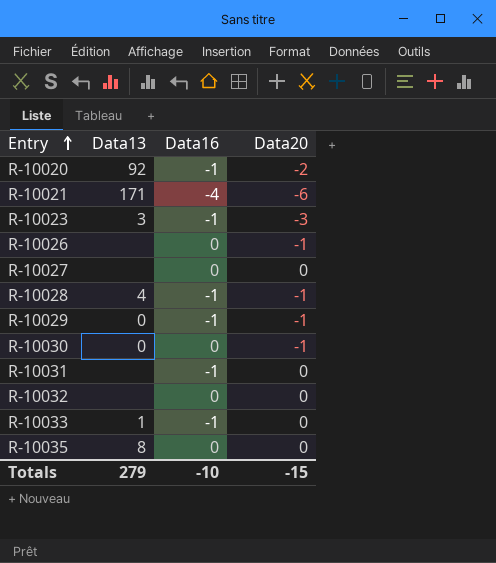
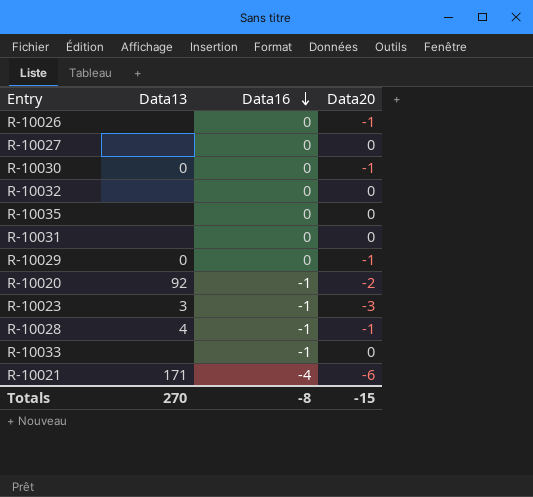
row order: Entry ascending -> Data16 descending
R-10035 | Data13: 8 -> none
R-10031 | Data16: -1 -> 0
R-10029 | Data16: -1 -> 0
R-10033 | Data13: 1 -> none
Totals | Data13: 279 -> 270
Totals | Data16: -10 -> -8

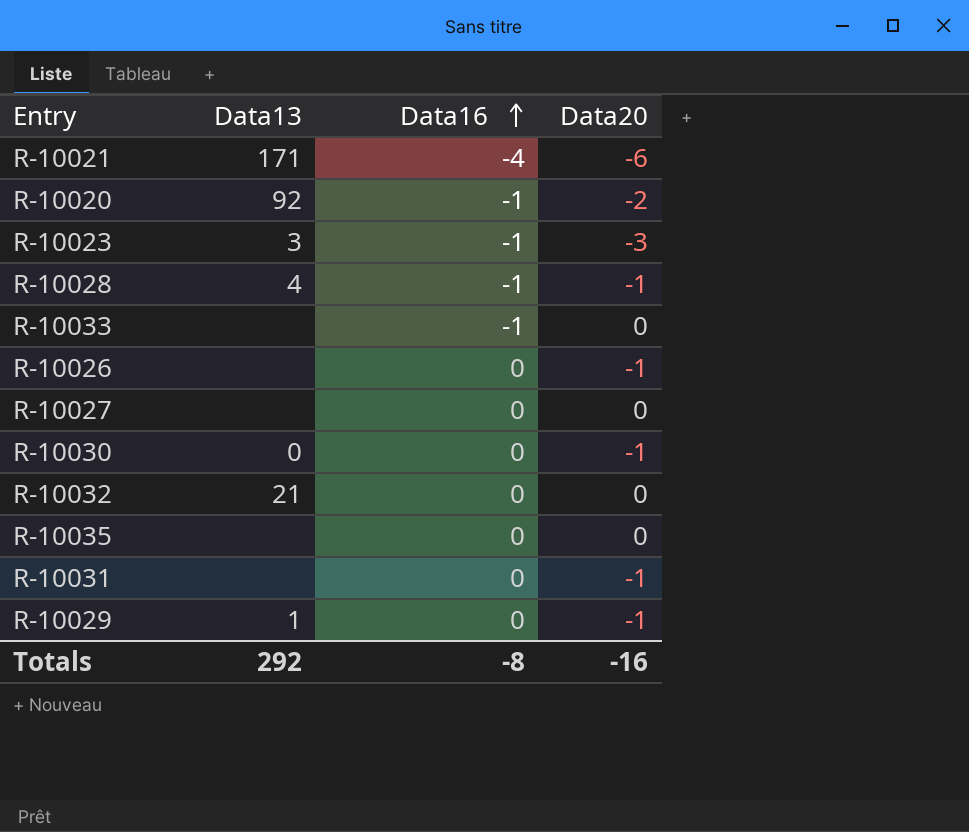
row order: Data16 descending -> Data16 ascending
R-10032 | Data13: none -> 21
R-10031 | Data20: 0 -> -1
R-10029 | Data13: 0 -> 1
Totals | Data13: 270 -> 292
Totals | Data20: -15 -> -16

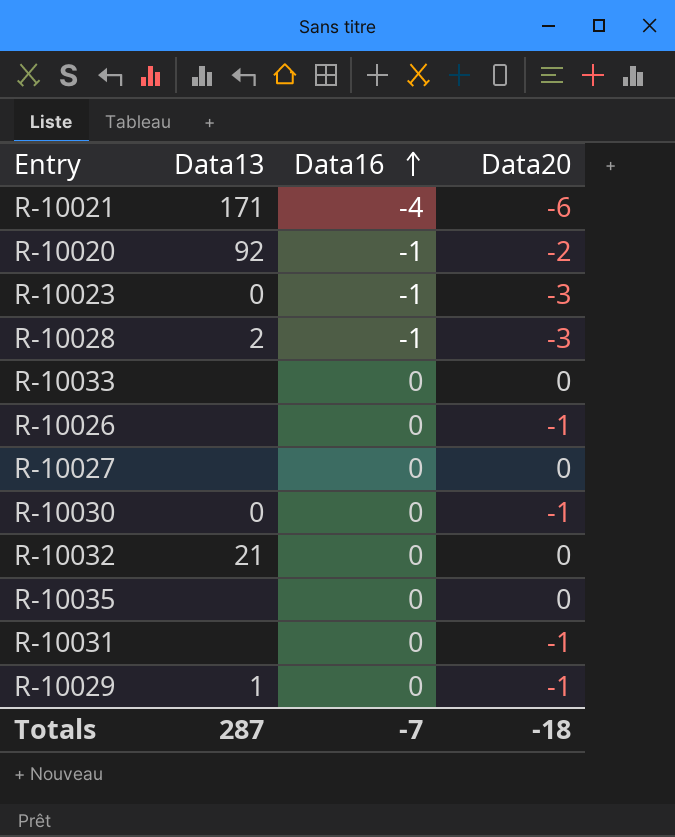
R-10023 | Data13: 3 -> 0
R-10028 | Data13: 4 -> 2
R-10028 | Data20: -1 -> -3
R-10033 | Data16: -1 -> 0
Totals | Data13: 292 -> 287
Totals | Data16: -8 -> -7
Totals | Data20: -16 -> -18

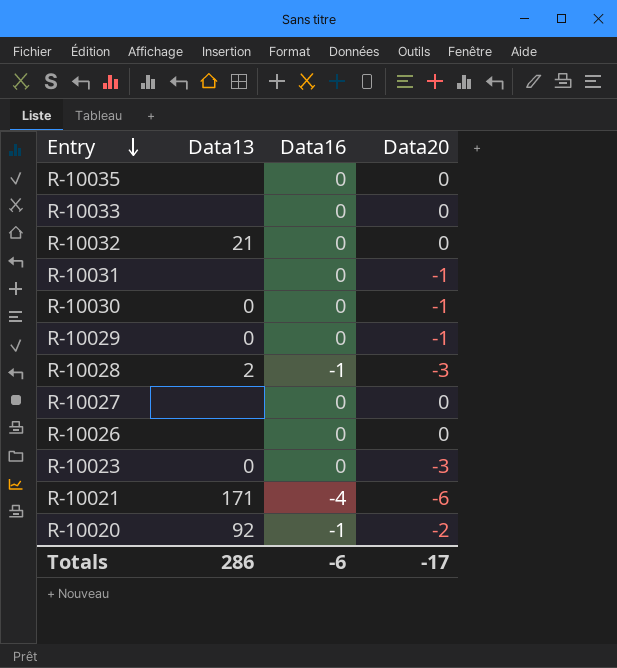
row order: Data16 ascending -> Entry descending
R-10029 | Data13: 1 -> 0
R-10026 | Data20: -1 -> 0
R-10023 | Data16: -1 -> 0
Totals | Data13: 287 -> 286
Totals | Data16: -7 -> -6
Totals | Data20: -18 -> -17

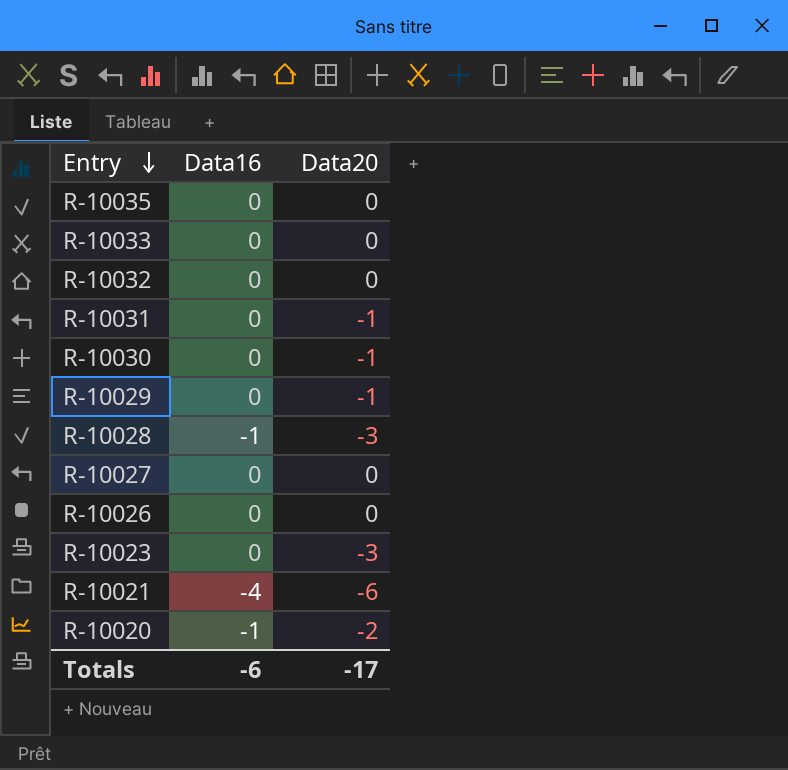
column Data13 | position: 2 -> none

